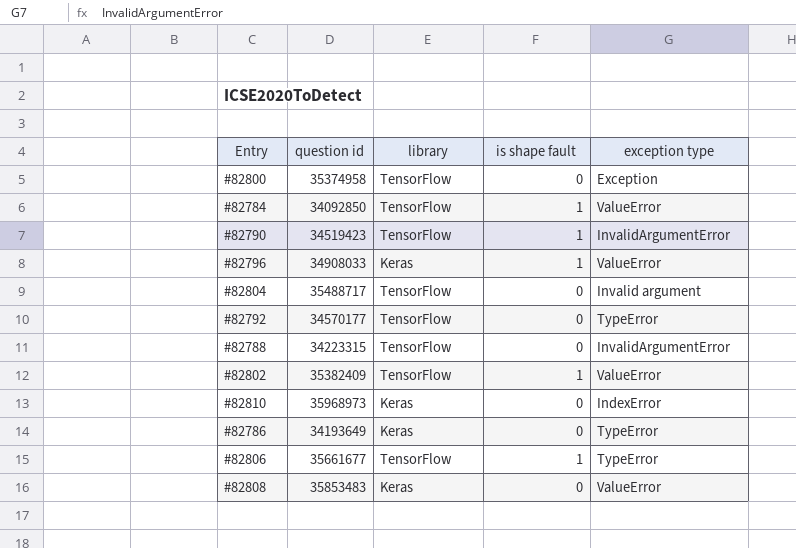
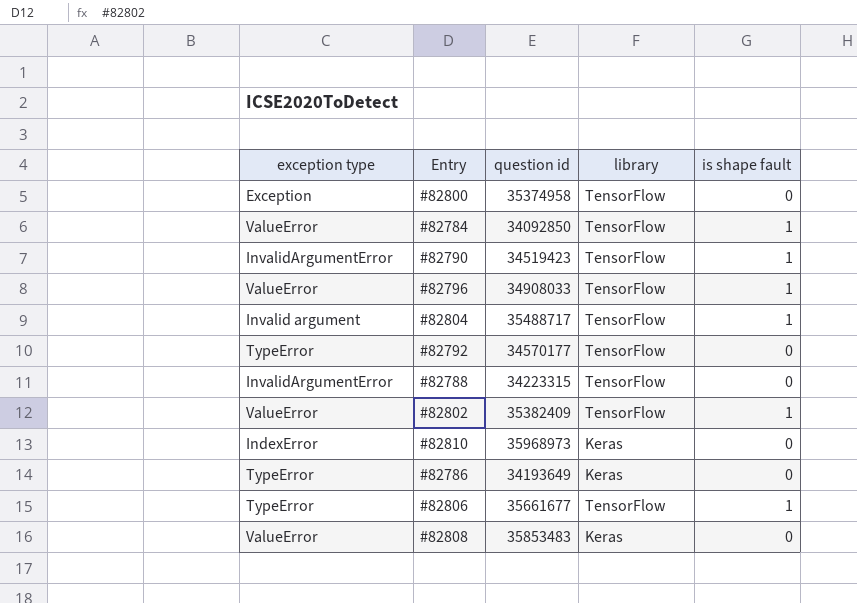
column exception type | position: 5 -> 1
#82796 | library: Keras -> TensorFlow
#82804 | is shape fault: 0 -> 1

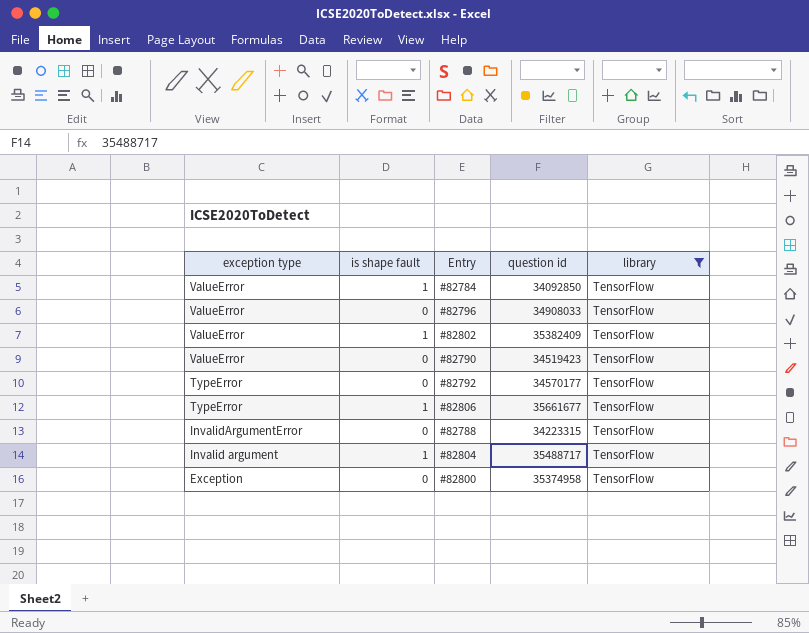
filter: none -> library = TensorFlow
row order: none -> exception type descending
column is shape fault | position: 5 -> 2
#82796 | is shape fault: 1 -> 0
#82790 | exception type: InvalidArgumentError -> ValueError
#82790 | is shape fault: 1 -> 0

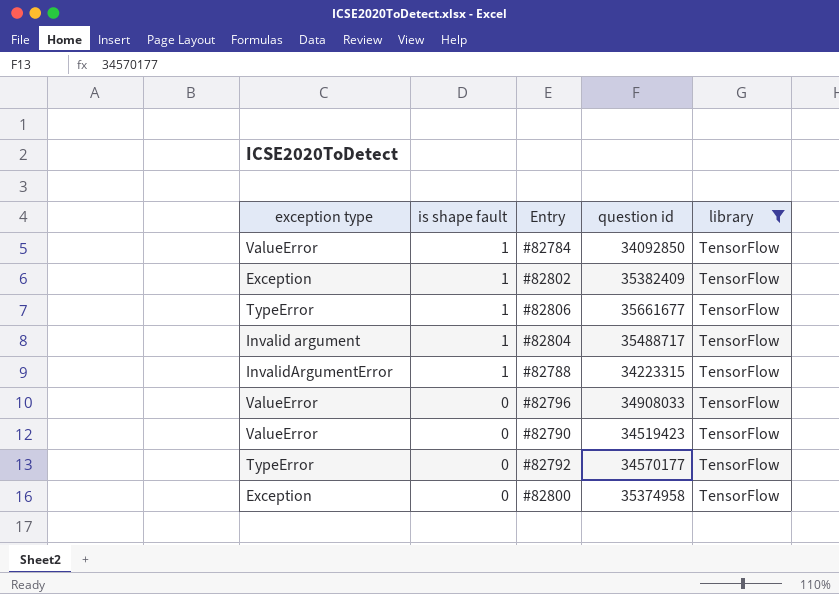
row order: exception type descending -> is shape fault descending
#82802 | exception type: ValueError -> Exception
#82788 | is shape fault: 0 -> 1

